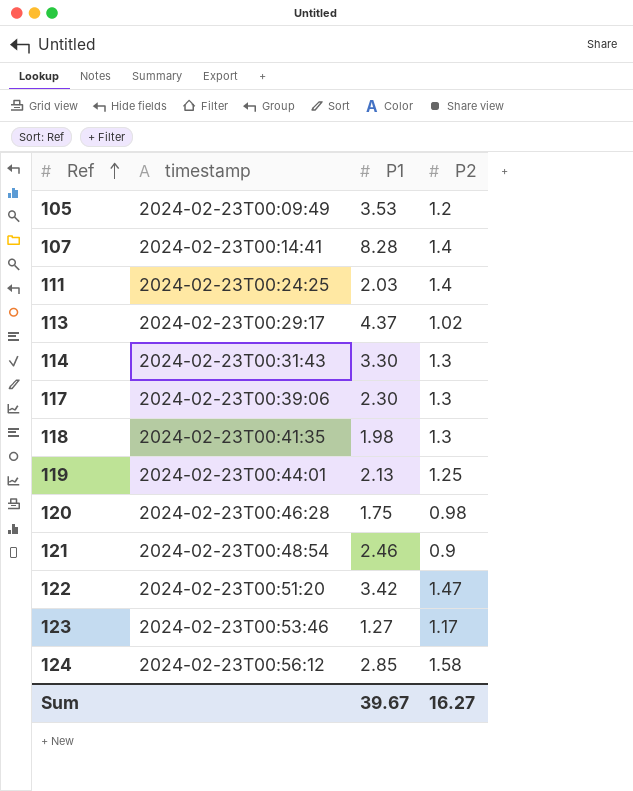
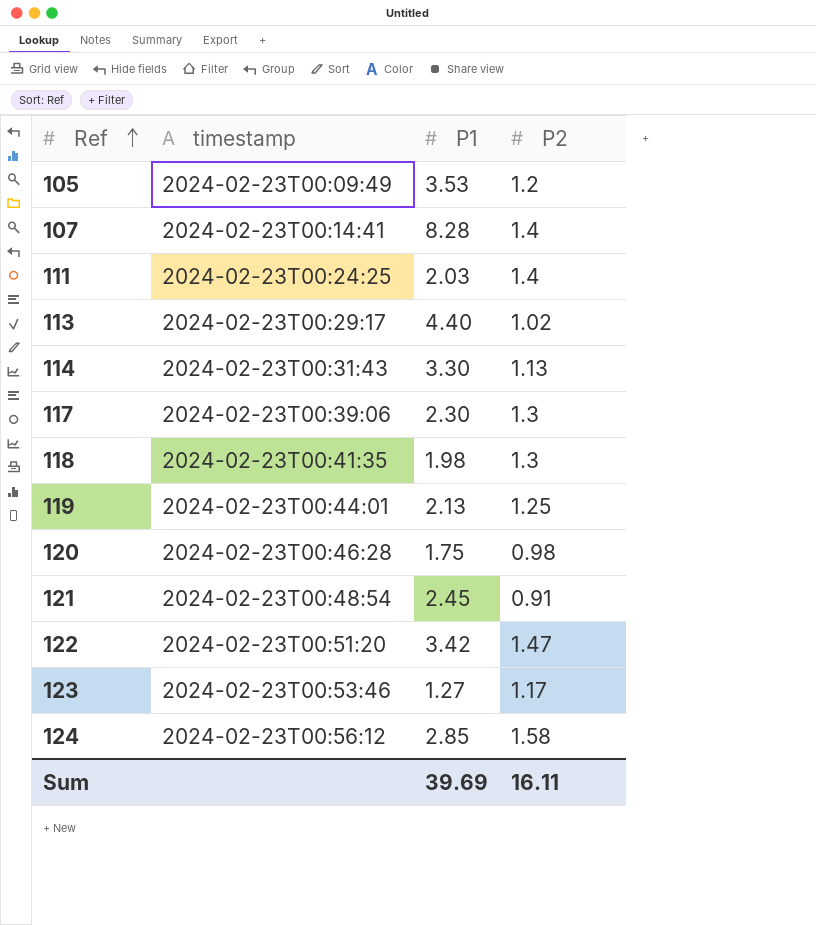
113 | P1: 4.37 -> 4.40
114 | P2: 1.3 -> 1.13
121 | P1: 2.46 -> 2.45
121 | P2: 0.9 -> 0.91
Sum | P1: 39.67 -> 39.69
Sum | P2: 16.27 -> 16.11

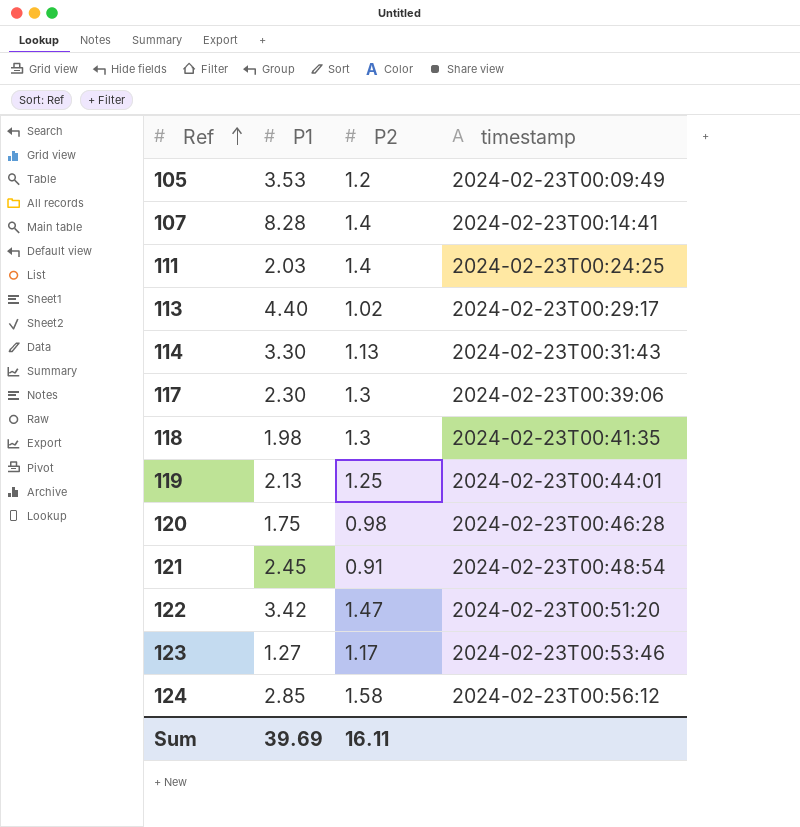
column timestamp | position: 2 -> 4

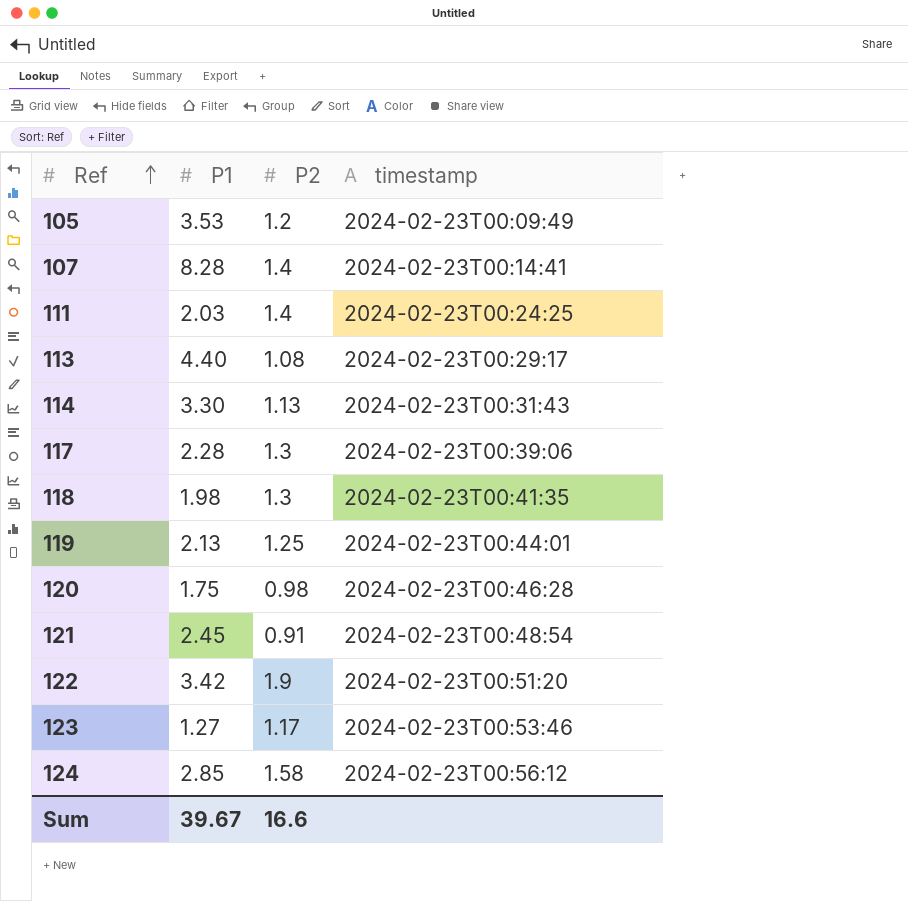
113 | P2: 1.02 -> 1.08
117 | P1: 2.30 -> 2.28
122 | P2: 1.47 -> 1.9
Sum | P1: 39.69 -> 39.67
Sum | P2: 16.11 -> 16.6

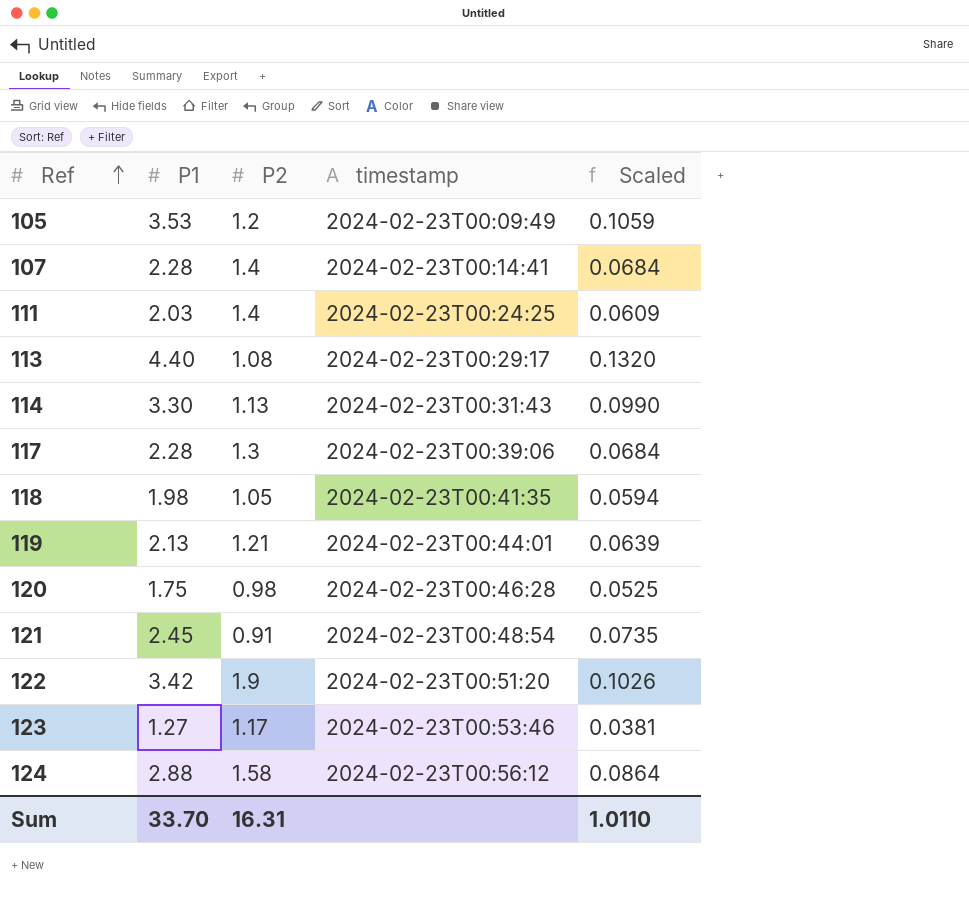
column Scaled | formula: none -> [P1] * 0.03
107 | P1: 8.28 -> 2.28
118 | P2: 1.3 -> 1.05
119 | P2: 1.25 -> 1.21
124 | P1: 2.85 -> 2.88
Sum | P1: 39.67 -> 33.70
Sum | P2: 16.6 -> 16.31

